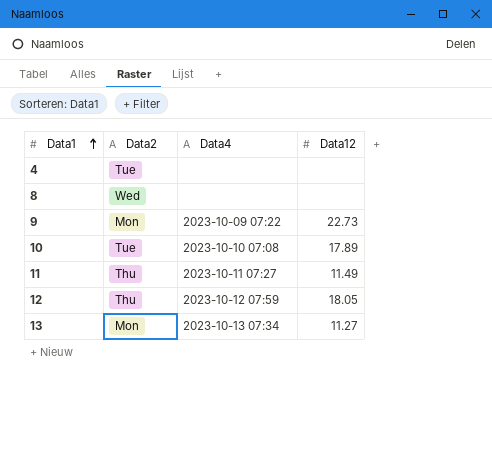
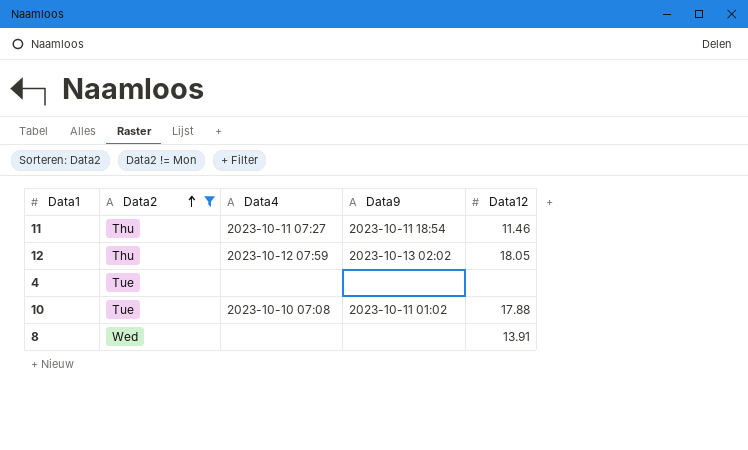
filter: none -> Data2 != Mon
row order: Data1 ascending -> Data2 ascending
column Data9 | position: none -> 4
11 | Data12: 11.49 -> 11.46
10 | Data12: 17.89 -> 17.88
8 | Data12: none -> 13.91

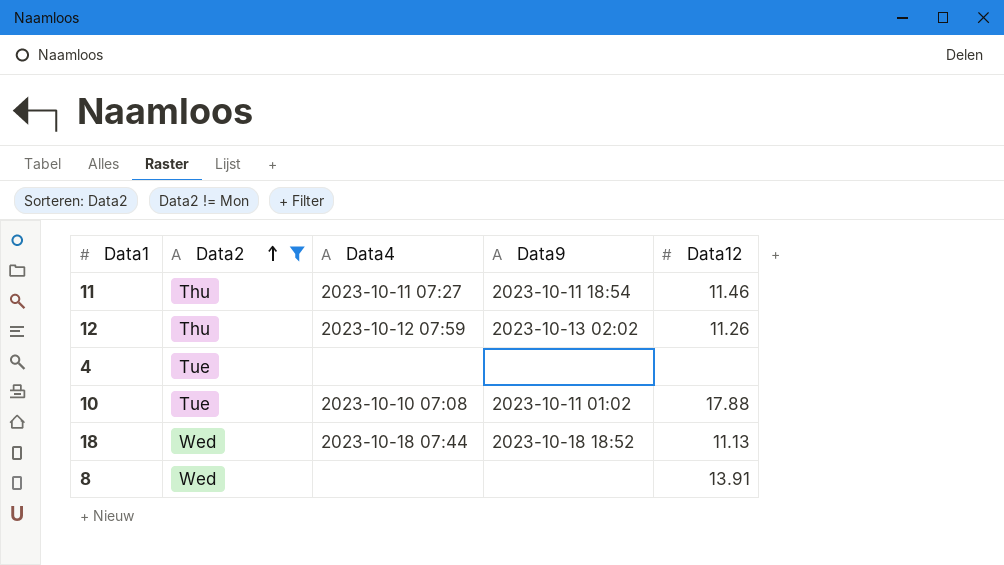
12 | Data12: 18.05 -> 11.26
row 18: none -> Wed | 2023-10-18 07:44 | 2023-10-18 18:52 | 11.13

